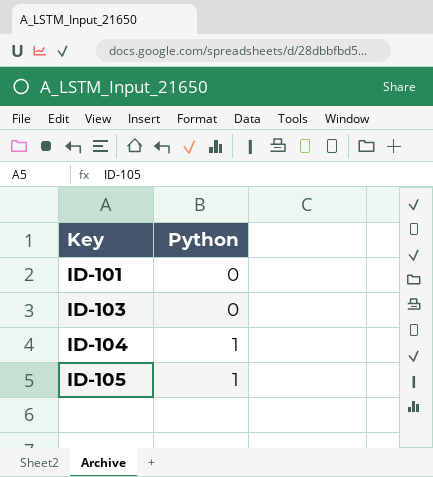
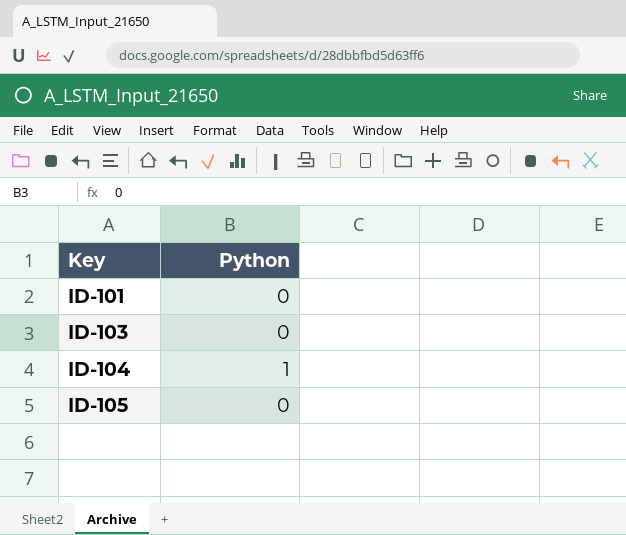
ID-105 | Python: 1 -> 0

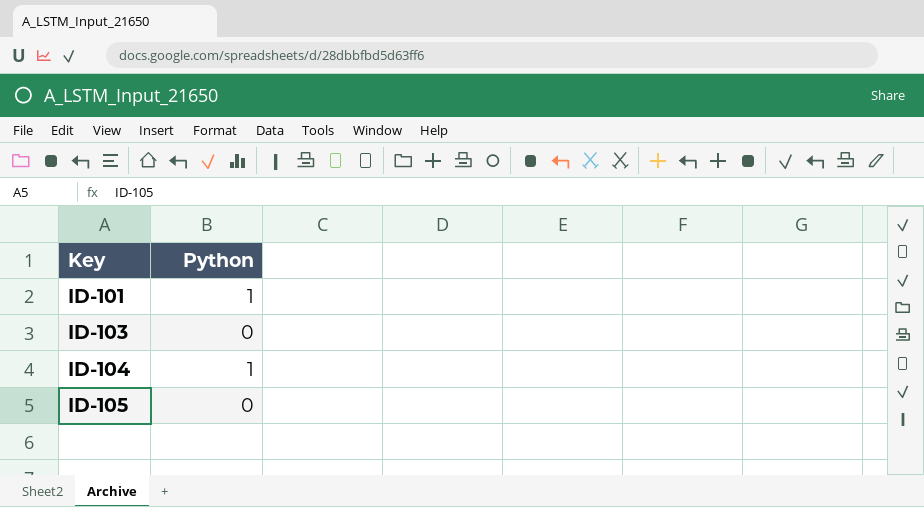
ID-101 | Python: 0 -> 1

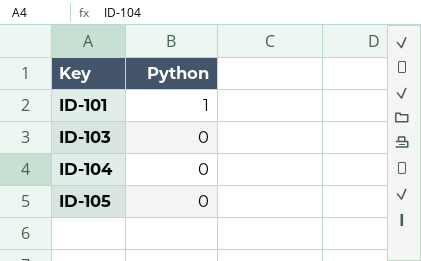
ID-104 | Python: 1 -> 0

